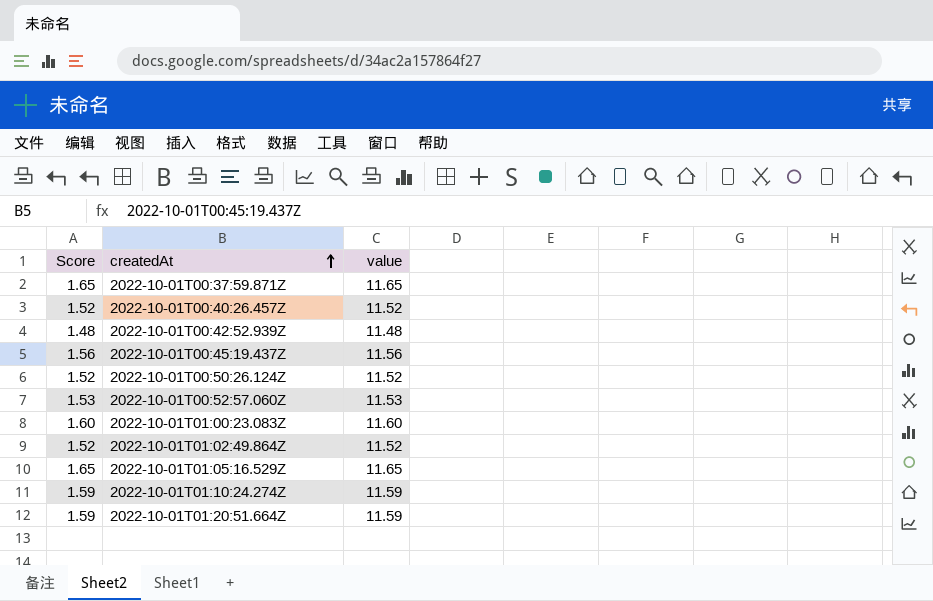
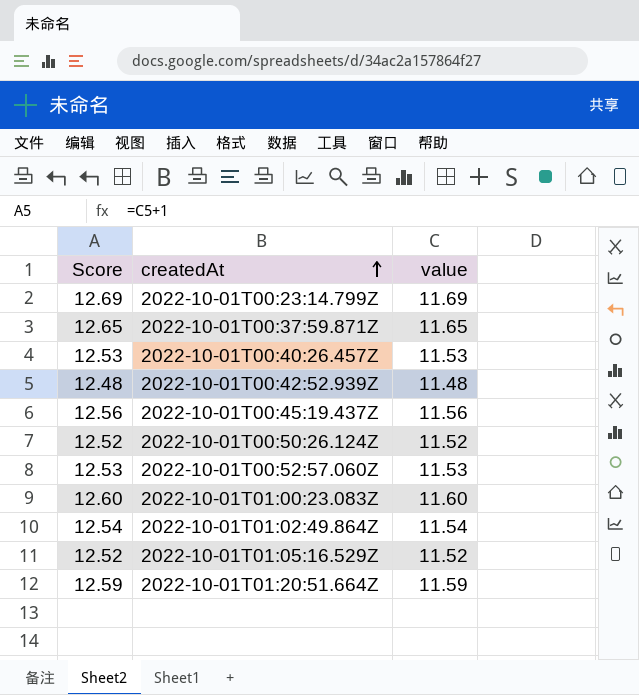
column Score | formula: [value] - 10 -> [value] + 1
row 2022-10-01T01:10:24.274Z: 1.59 | 11.59 -> none
row 2022-10-01T00:23:14.799Z: none -> 12.69 | 11.69
2022-10-01T00:40:26.457Z | value: 11.52 -> 11.53
2022-10-01T01:02:49.864Z | value: 11.52 -> 11.54
2022-10-01T01:05:16.529Z | value: 11.65 -> 11.52

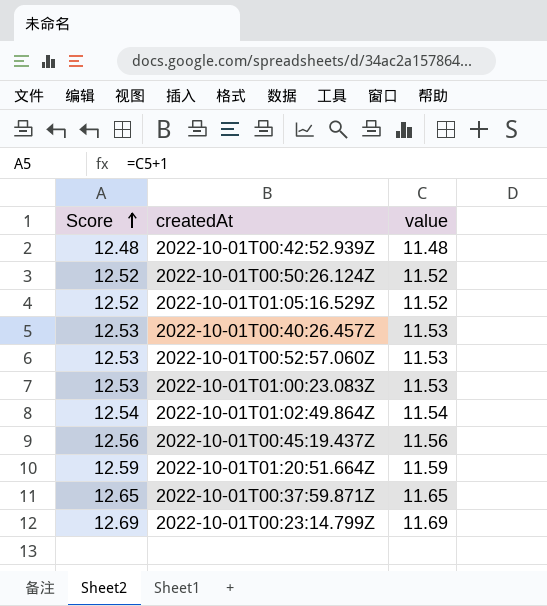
row order: createdAt ascending -> Score ascending
2022-10-01T01:00:23.083Z | Score: 12.60 -> 12.53
2022-10-01T01:00:23.083Z | value: 11.60 -> 11.53

